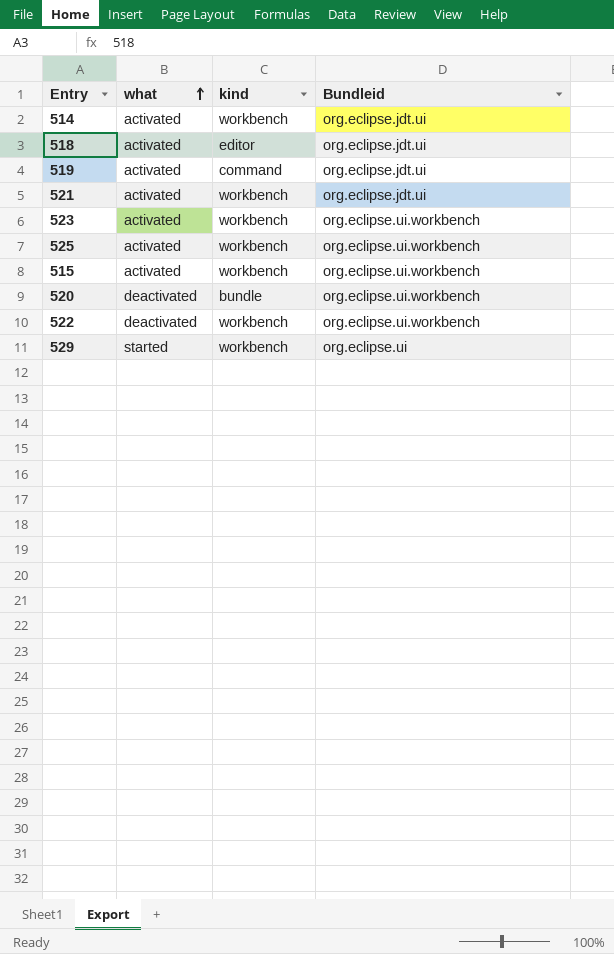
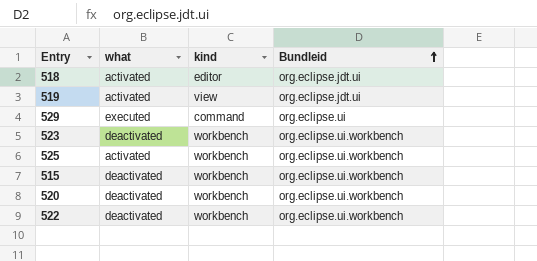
row order: what ascending -> Bundleid ascending
row 514: activated | workbench | org.eclipse.jdt.ui -> none
row 521: activated | workbench | org.eclipse.jdt.ui -> none
519 | kind: command -> view
529 | what: started -> executed
529 | kind: workbench -> command
523 | what: activated -> deactivated
515 | what: activated -> deactivated
520 | kind: bundle -> workbench

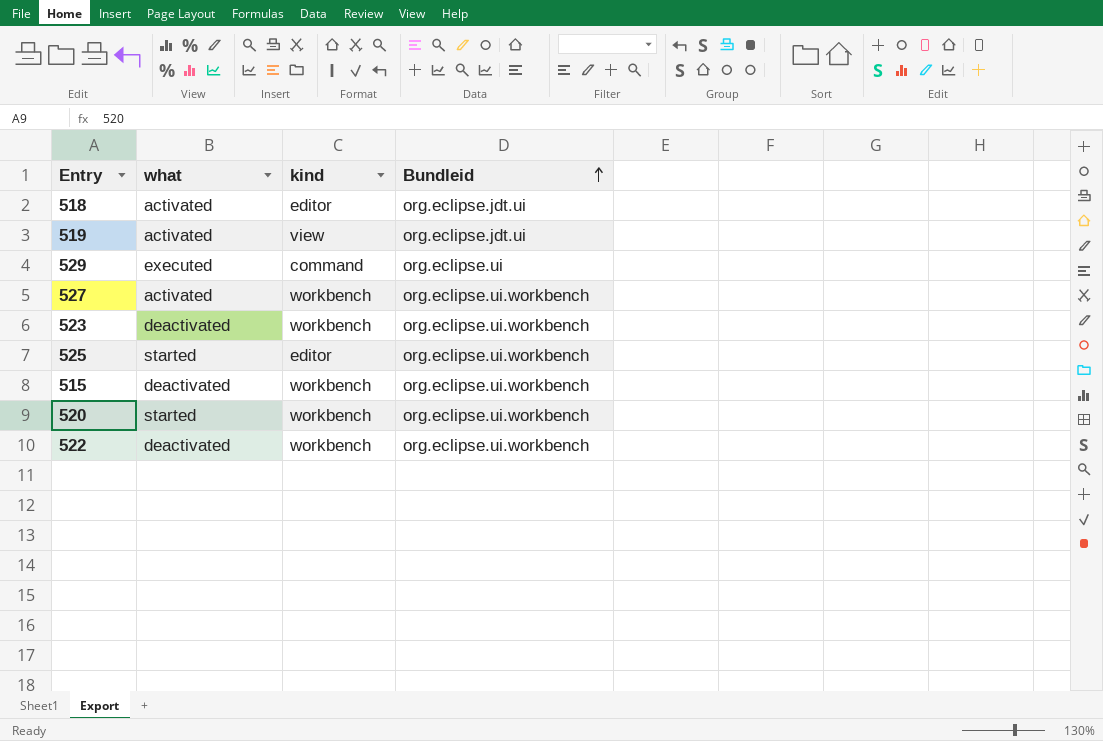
row 527: none -> activated | workbench | org.eclipse.ui.workbench
525 | what: activated -> started
525 | kind: workbench -> editor
520 | what: deactivated -> started

